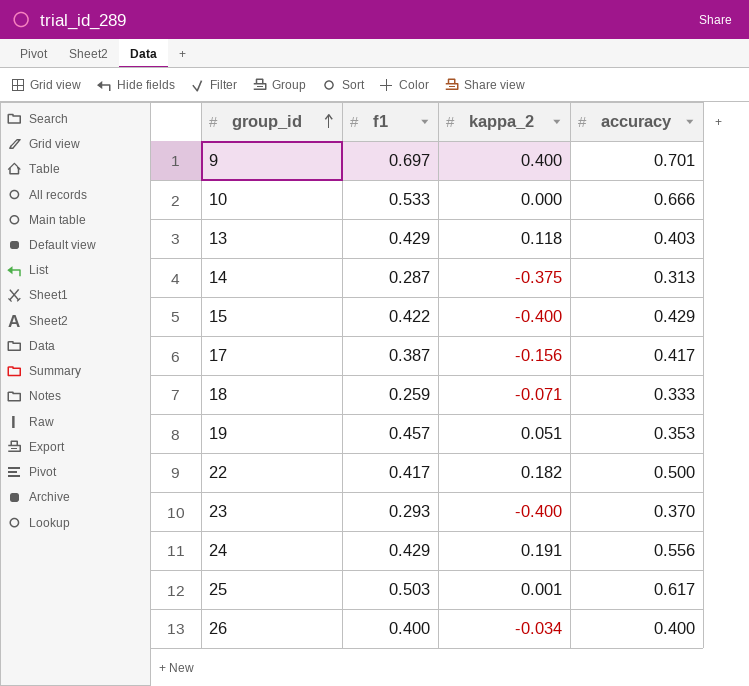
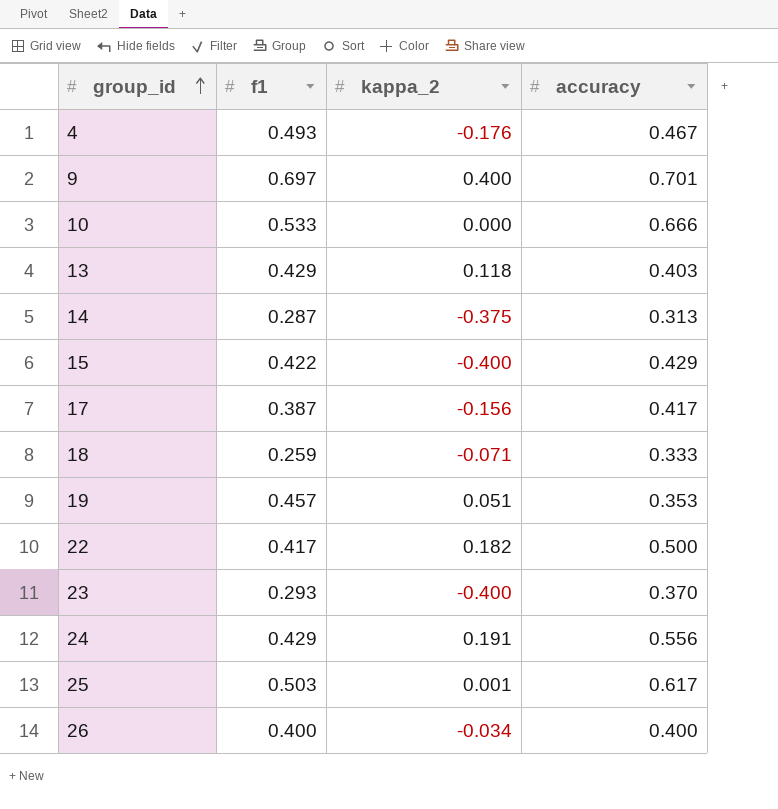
row 4: none -> 0.493 | -0.176 | 0.467

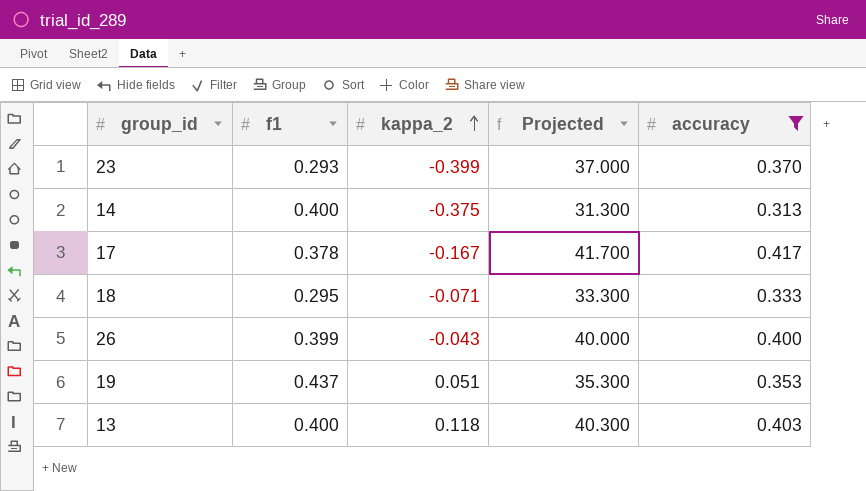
filter: none -> accuracy <= 0.417
row order: group_id ascending -> kappa_2 ascending
column Projected | formula: none -> [accuracy] * 100
23 | kappa_2: -0.400 -> -0.399
14 | f1: 0.287 -> 0.400
17 | f1: 0.387 -> 0.378
17 | kappa_2: -0.156 -> -0.167
18 | f1: 0.259 -> 0.295
26 | f1: 0.400 -> 0.399
26 | kappa_2: -0.034 -> -0.043
19 | f1: 0.457 -> 0.437
13 | f1: 0.429 -> 0.400

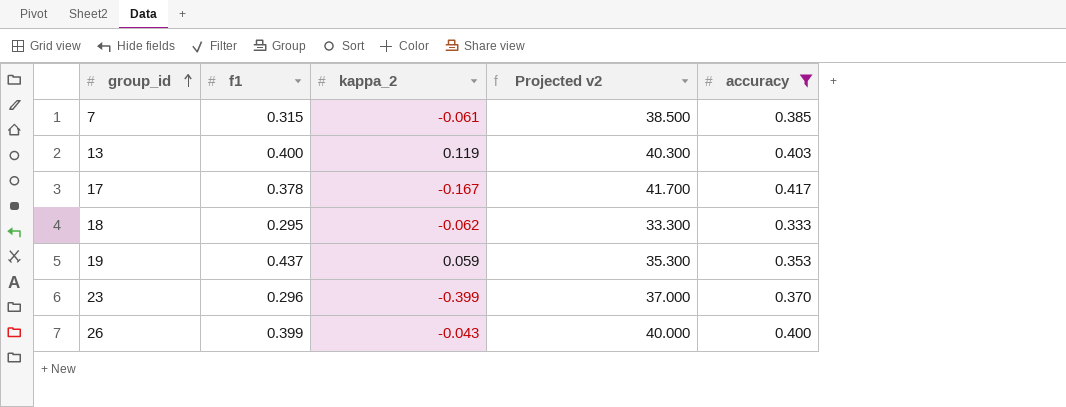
row order: kappa_2 ascending -> group_id ascending
column name: Projected -> Projected v2
row 14: 0.400 | -0.375 | 31.300 | 0.313 -> none
row 7: none -> 0.315 | -0.061 | 38.500 | 0.385
13 | kappa_2: 0.118 -> 0.119
18 | kappa_2: -0.071 -> -0.062
19 | kappa_2: 0.051 -> 0.059
23 | f1: 0.293 -> 0.296

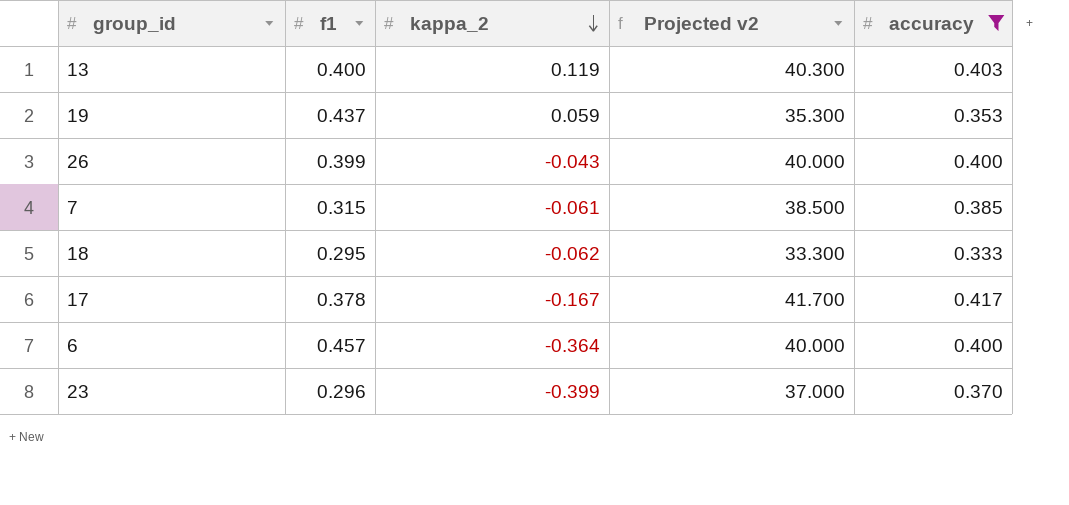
row order: group_id ascending -> kappa_2 descending
row 6: none -> 0.457 | -0.364 | 40.000 | 0.400

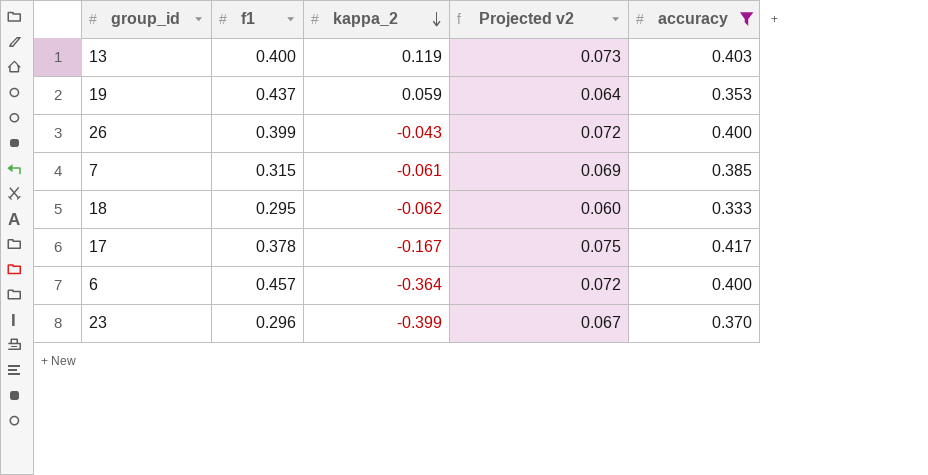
column Projected v2 | formula: [accuracy] * 100 -> [accuracy] * 0.18

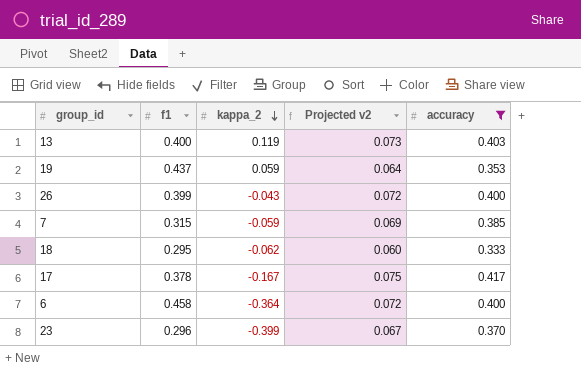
7 | kappa_2: -0.061 -> -0.059
6 | f1: 0.457 -> 0.458

